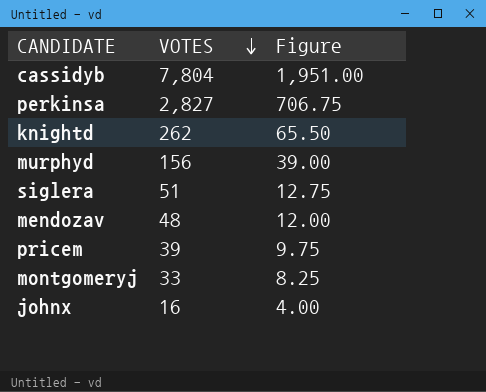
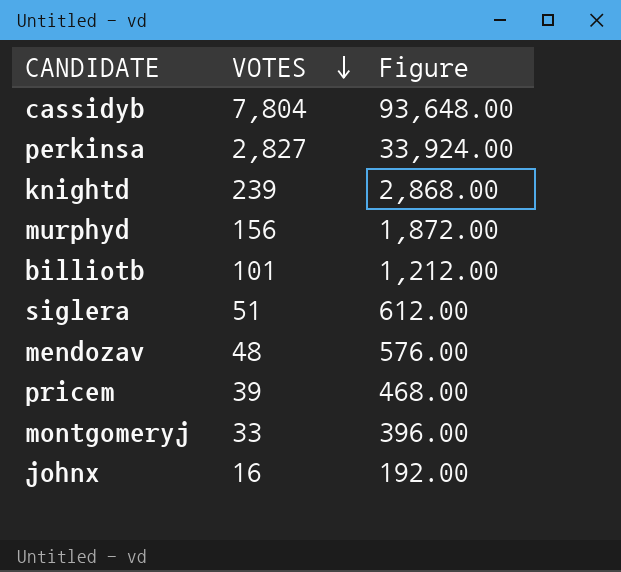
column Figure | formula: [VOTES] * 0.25 -> [VOTES] * 12
knightd | VOTES: 262 -> 239
row billiotb: none -> 101 | 1,212.00

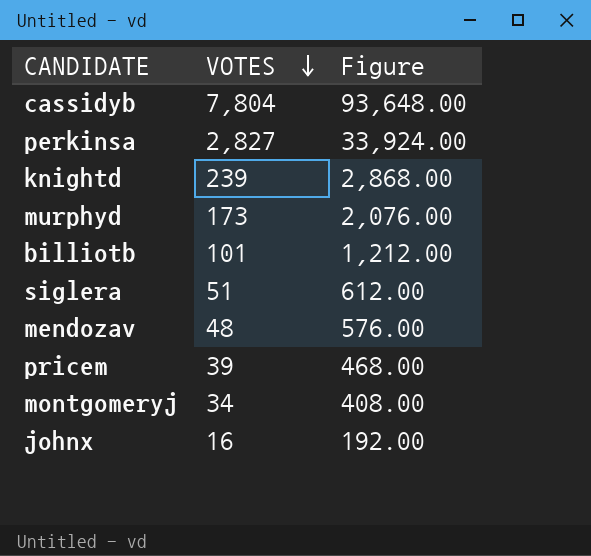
murphyd | VOTES: 156 -> 173
murphyd | Figure: 1,872.00 -> 2,076.00
montgomeryj | VOTES: 33 -> 34
montgomeryj | Figure: 396.00 -> 408.00

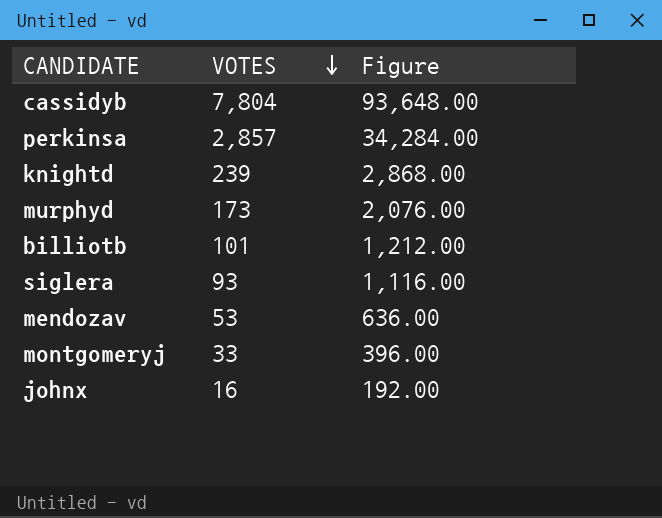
row pricem: 39 | 468.00 -> none
perkinsa | VOTES: 2,827 -> 2,857
perkinsa | Figure: 33,924.00 -> 34,284.00
siglera | VOTES: 51 -> 93
siglera | Figure: 612.00 -> 1,116.00
mendozav | VOTES: 48 -> 53
mendozav | Figure: 576.00 -> 636.00
montgomeryj | VOTES: 34 -> 33
montgomeryj | Figure: 408.00 -> 396.00

